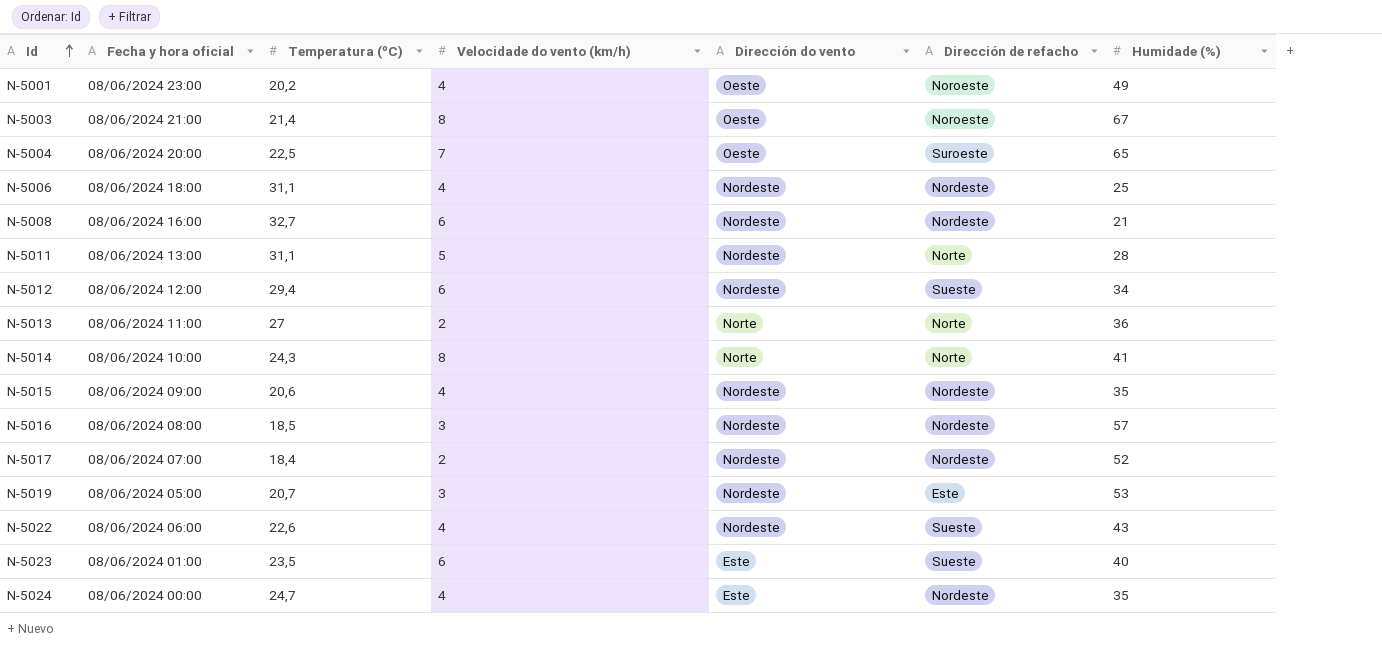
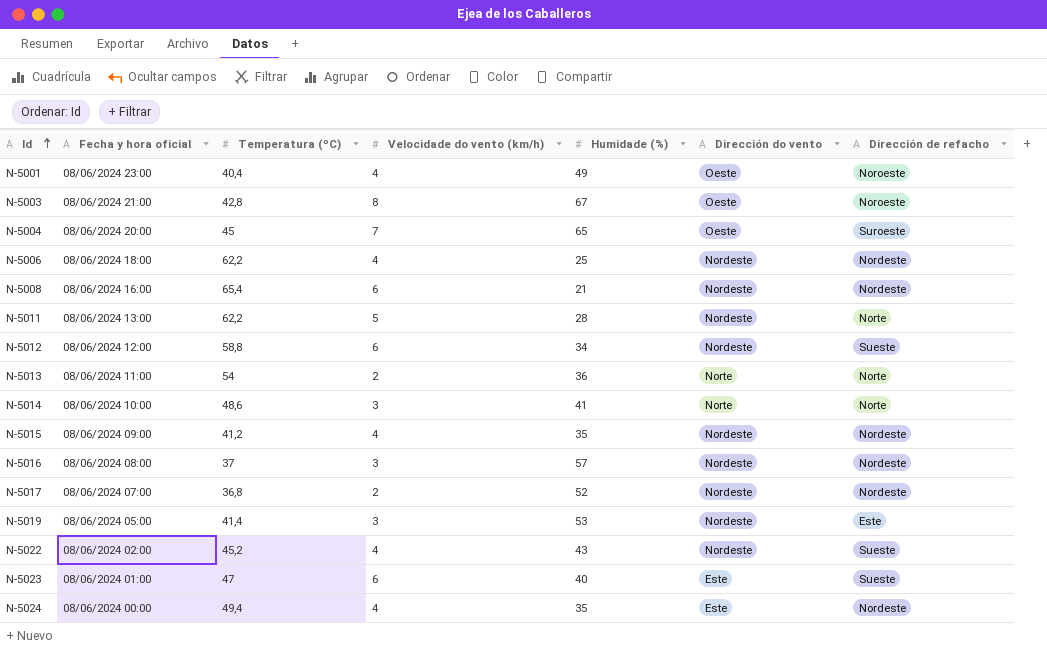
column Humidade (%) | position: 7 -> 5
N-5001 | Temperatura (ºC): 20,2 -> 40,4
N-5003 | Temperatura (ºC): 21,4 -> 42,8
N-5004 | Temperatura (ºC): 22,5 -> 45
N-5006 | Temperatura (ºC): 31,1 -> 62,2
N-5008 | Temperatura (ºC): 32,7 -> 65,4
N-5011 | Temperatura (ºC): 31,1 -> 62,2
N-5012 | Temperatura (ºC): 29,4 -> 58,8
N-5013 | Temperatura (ºC): 27 -> 54
N-5014 | Temperatura (ºC): 24,3 -> 48,6
N-5014 | Velocidade do vento (km/h): 8 -> 3
N-5015 | Temperatura (ºC): 20,6 -> 41,2
N-5016 | Temperatura (ºC): 18,5 -> 37
N-5017 | Temperatura (ºC): 18,4 -> 36,8
N-5019 | Temperatura (ºC): 20,7 -> 41,4
N-5022 | Fecha y hora oficial: 08/06/2024 06:00 -> 08/06/2024 02:00
N-5022 | Temperatura (ºC): 22,6 -> 45,2
N-5023 | Temperatura (ºC): 23,5 -> 47
N-5024 | Temperatura (ºC): 24,7 -> 49,4

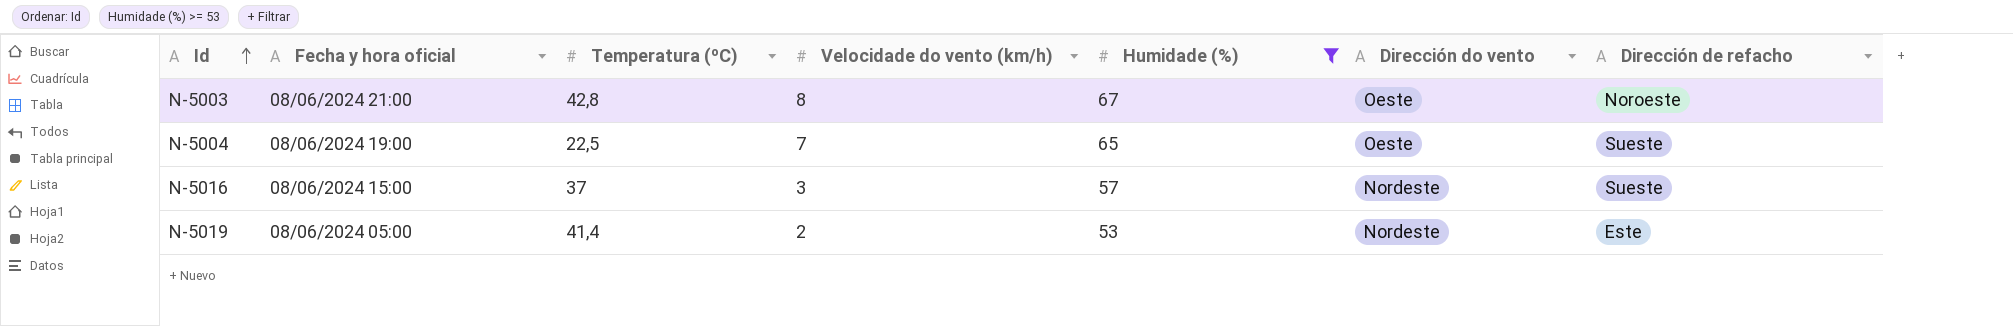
filter: none -> Humidade (%) >= 53
N-5004 | Fecha y hora oficial: 08/06/2024 20:00 -> 08/06/2024 19:00
N-5004 | Temperatura (ºC): 45 -> 22,5
N-5004 | Dirección de refacho: Suroeste -> Sueste
N-5016 | Fecha y hora oficial: 08/06/2024 08:00 -> 08/06/2024 15:00
N-5016 | Dirección de refacho: Nordeste -> Sueste
N-5019 | Velocidade do vento (km/h): 3 -> 2

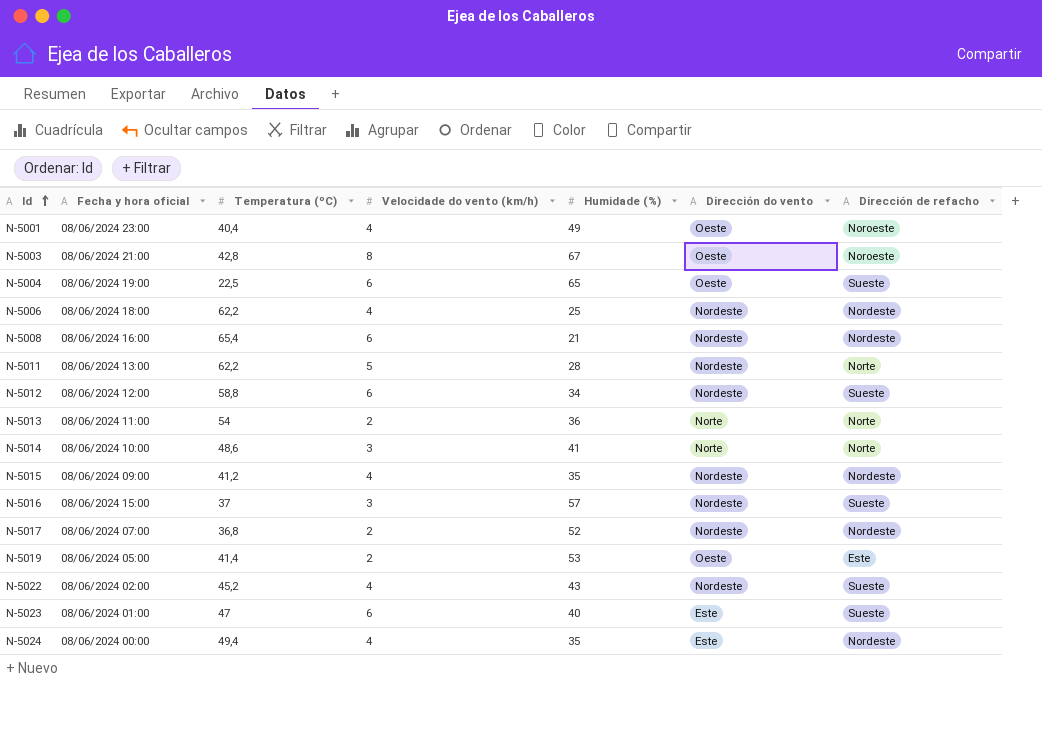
filter: Humidade (%) >= 53 -> none
N-5004 | Velocidade do vento (km/h): 7 -> 6
N-5019 | Dirección do vento: Nordeste -> Oeste

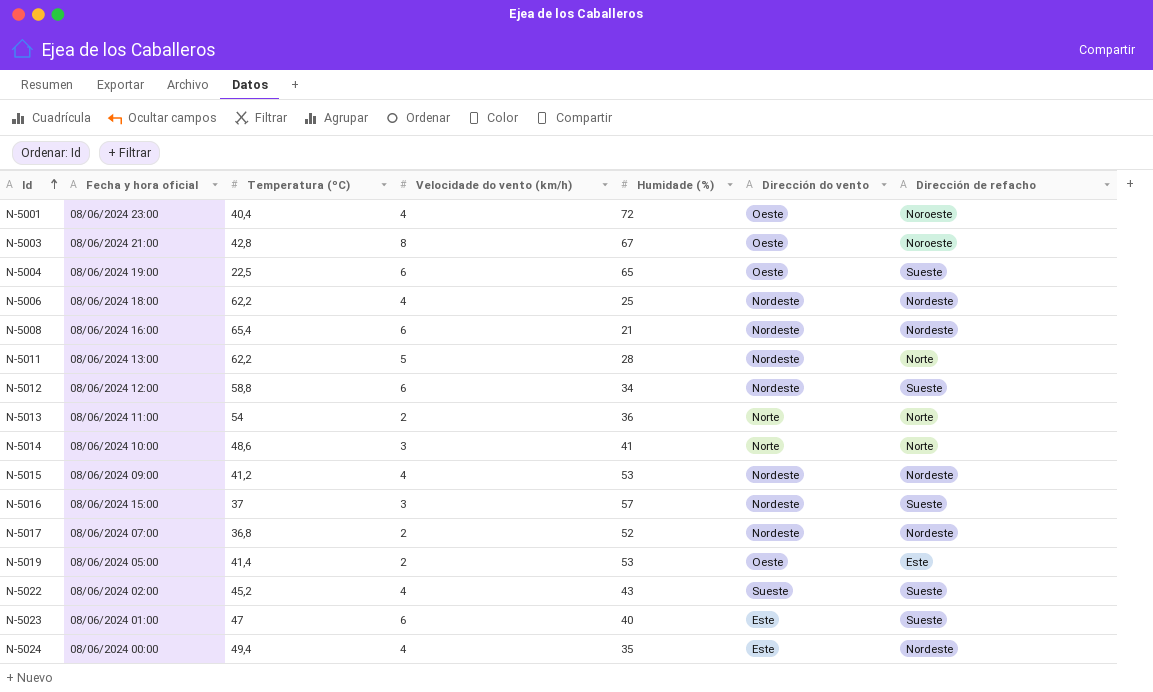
N-5001 | Humidade (%): 49 -> 72
N-5015 | Humidade (%): 35 -> 53
N-5022 | Dirección do vento: Nordeste -> Sueste

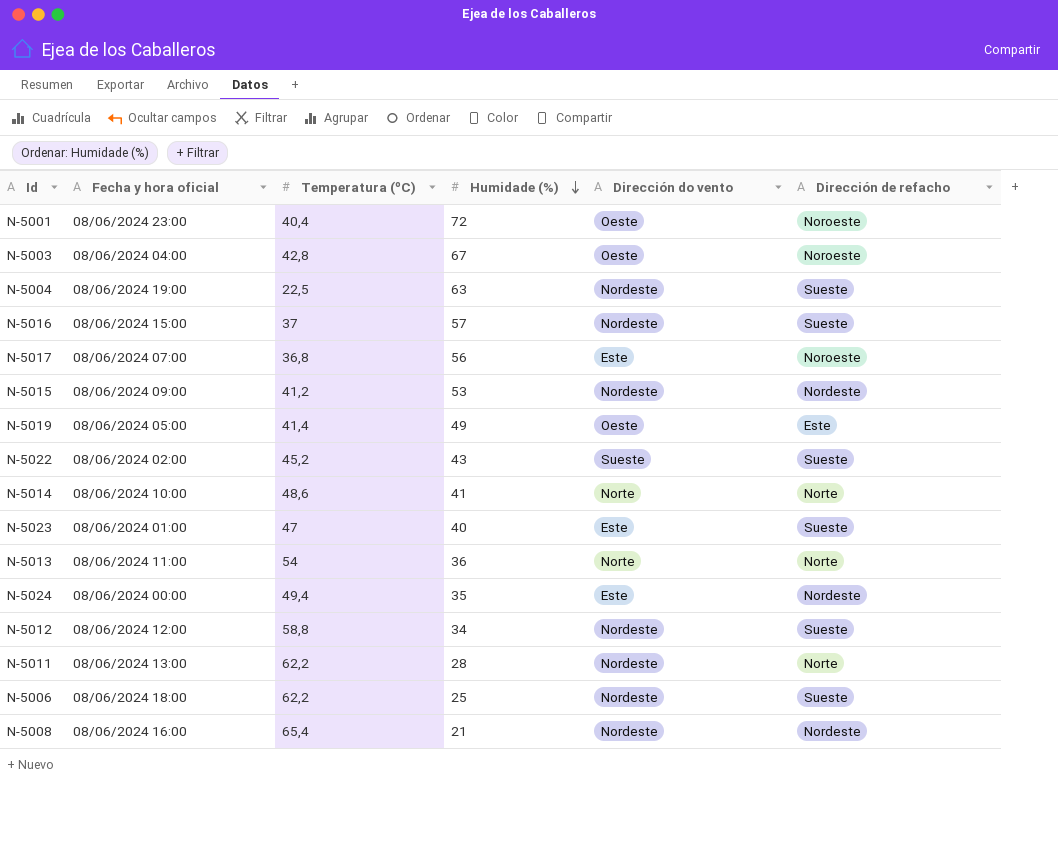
row order: Id ascending -> Humidade (%) descending
column Velocidade do vento (km/h) | position: 4 -> none
N-5003 | Fecha y hora oficial: 08/06/2024 21:00 -> 08/06/2024 04:00
N-5004 | Humidade (%): 65 -> 63
N-5004 | Dirección do vento: Oeste -> Nordeste
N-5017 | Humidade (%): 52 -> 56
N-5017 | Dirección do vento: Nordeste -> Este
N-5017 | Dirección de refacho: Nordeste -> Noroeste
N-5019 | Humidade (%): 53 -> 49
N-5006 | Dirección de refacho: Nordeste -> Sueste

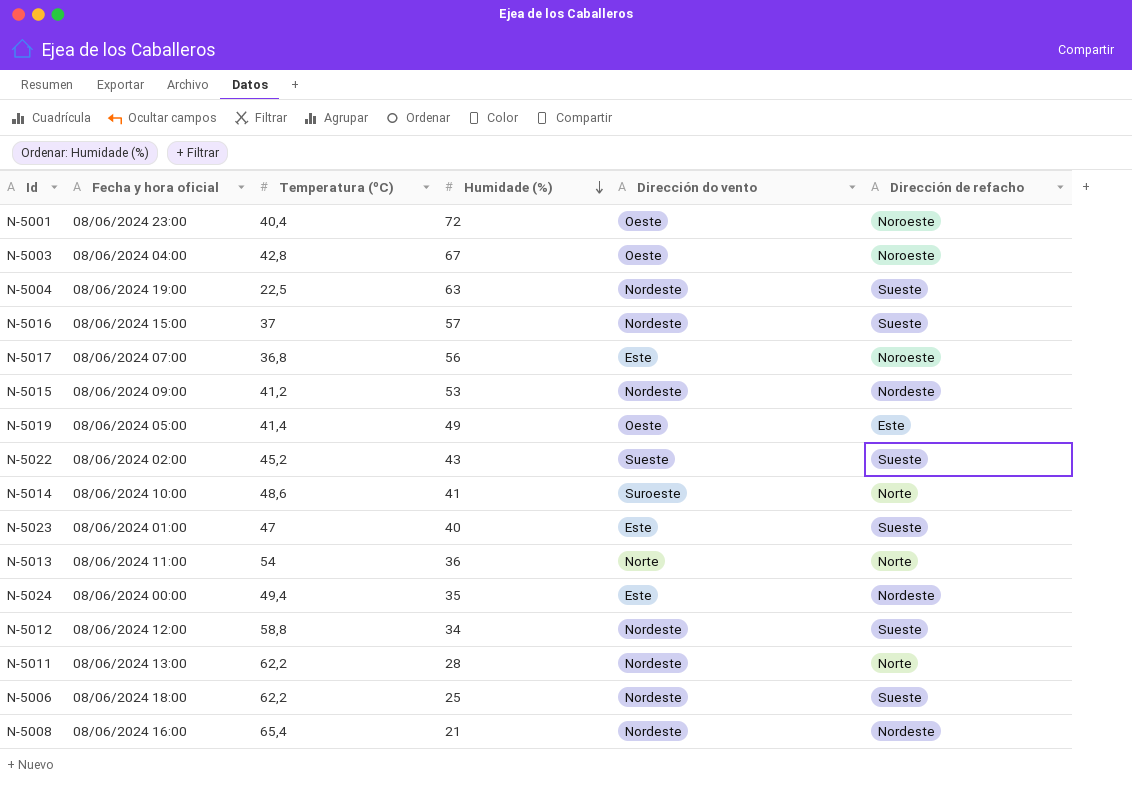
N-5014 | Dirección do vento: Norte -> Suroeste

